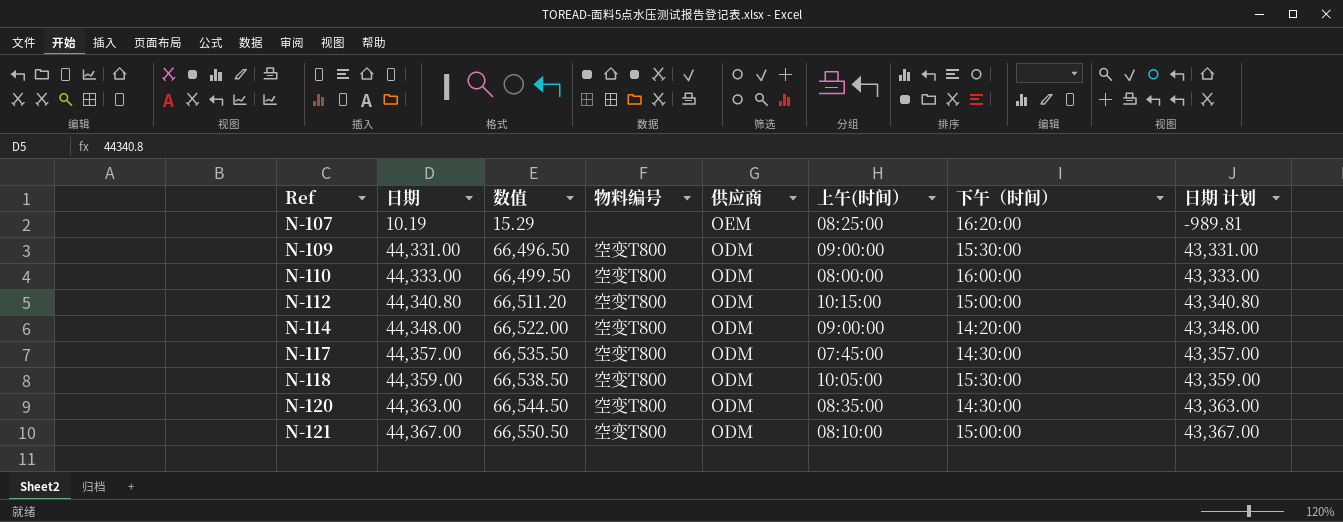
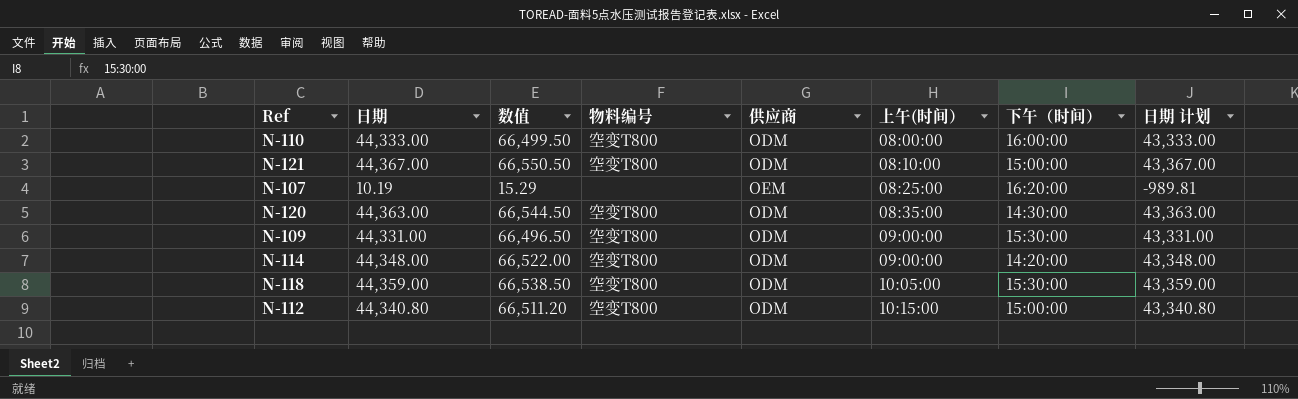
row order: Ref ascending -> 上午(时间） ascending
row N-117: 44,357.00 | 66,535.50 | 空变T800 | ODM | 07:45:00 | 14:30:00 | 43,357.00 -> none

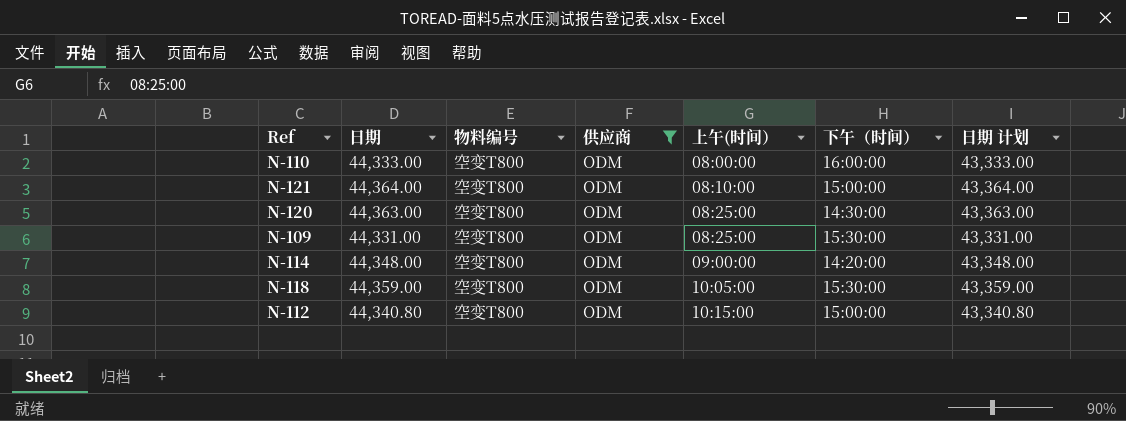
filter: none -> 供应商 = ODM
column 数值 | formula: [日期] * 1.5 -> none
N-121 | 日期: 44,367.00 -> 44,364.00
N-121 | 日期 计划: 43,367.00 -> 43,364.00
N-120 | 上午(时间）: 08:35:00 -> 08:25:00
N-109 | 上午(时间）: 09:00:00 -> 08:25:00

